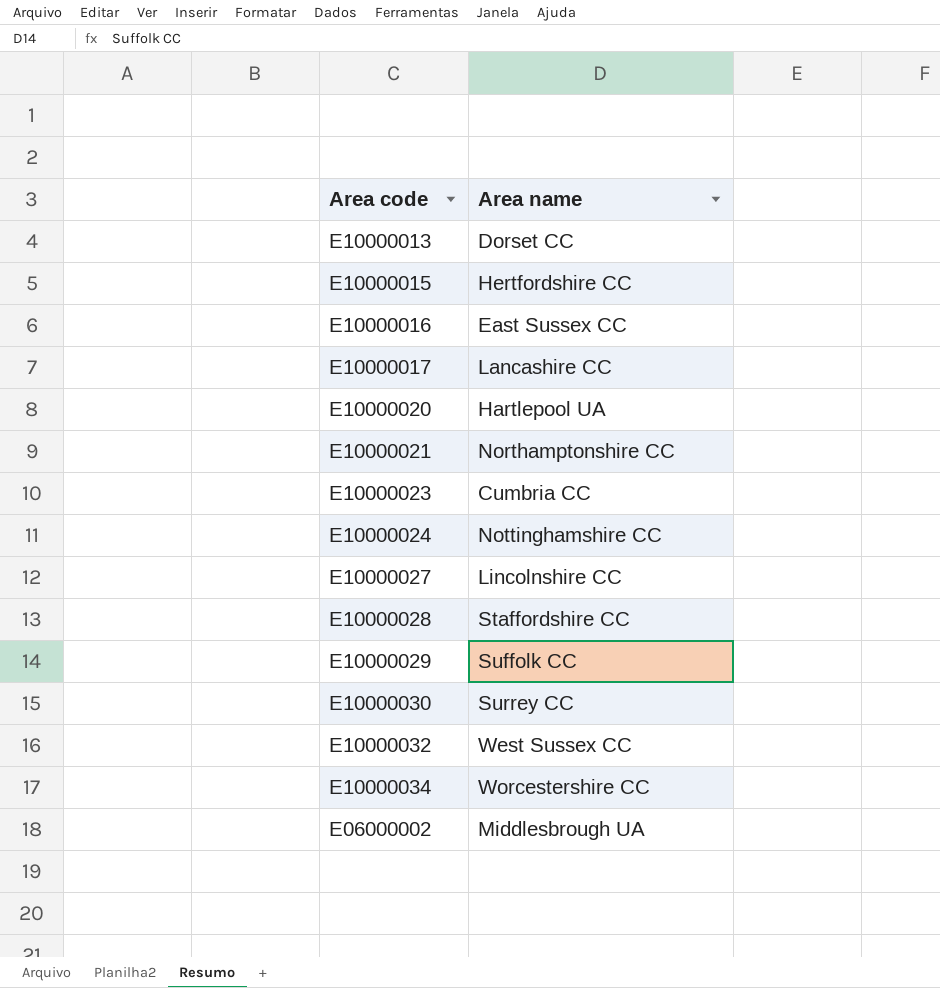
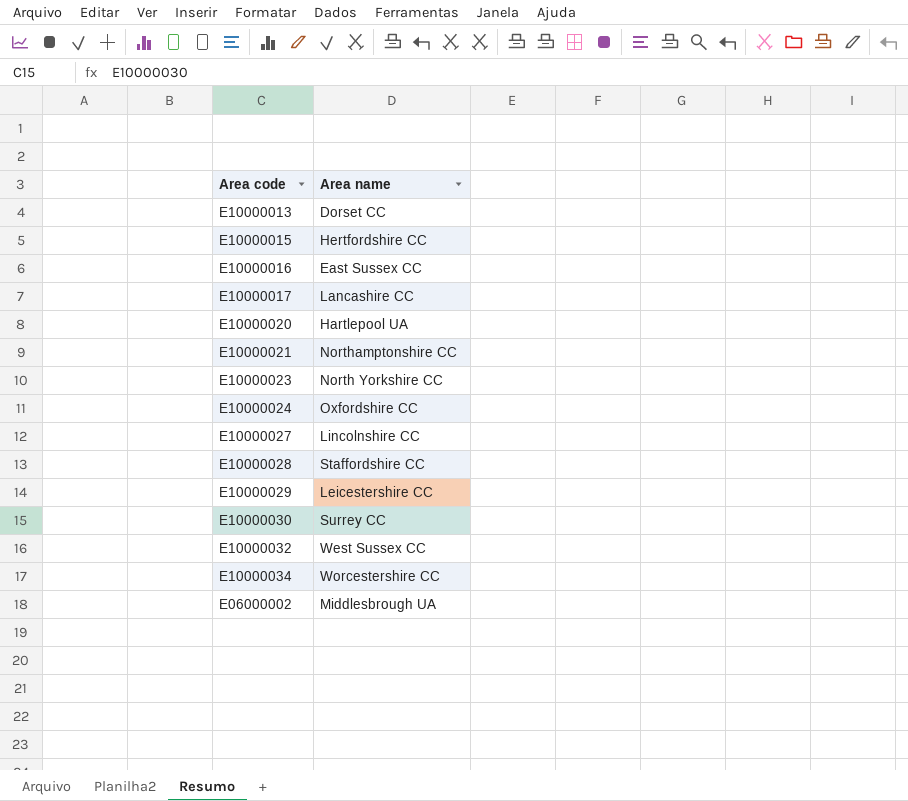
E10000023 | Area name: Cumbria CC -> North Yorkshire CC
E10000024 | Area name: Nottinghamshire CC -> Oxfordshire CC
E10000029 | Area name: Suffolk CC -> Leicestershire CC

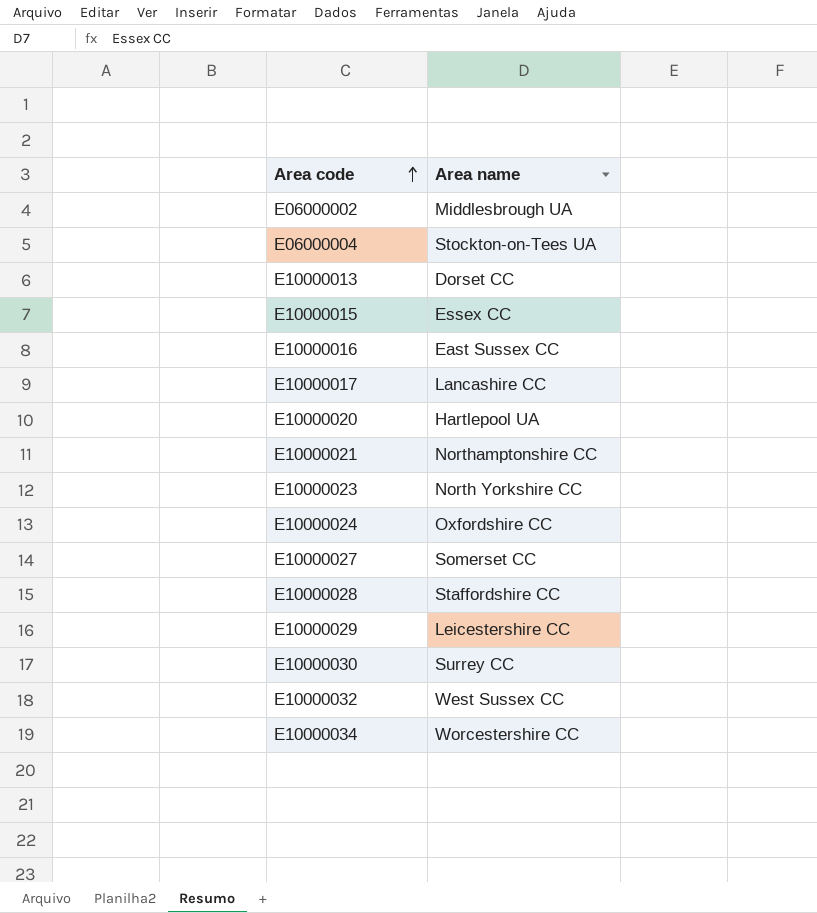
row order: none -> Area code ascending
row E06000004: none -> Stockton-on-Tees UA
E10000015 | Area name: Hertfordshire CC -> Essex CC
E10000027 | Area name: Lincolnshire CC -> Somerset CC

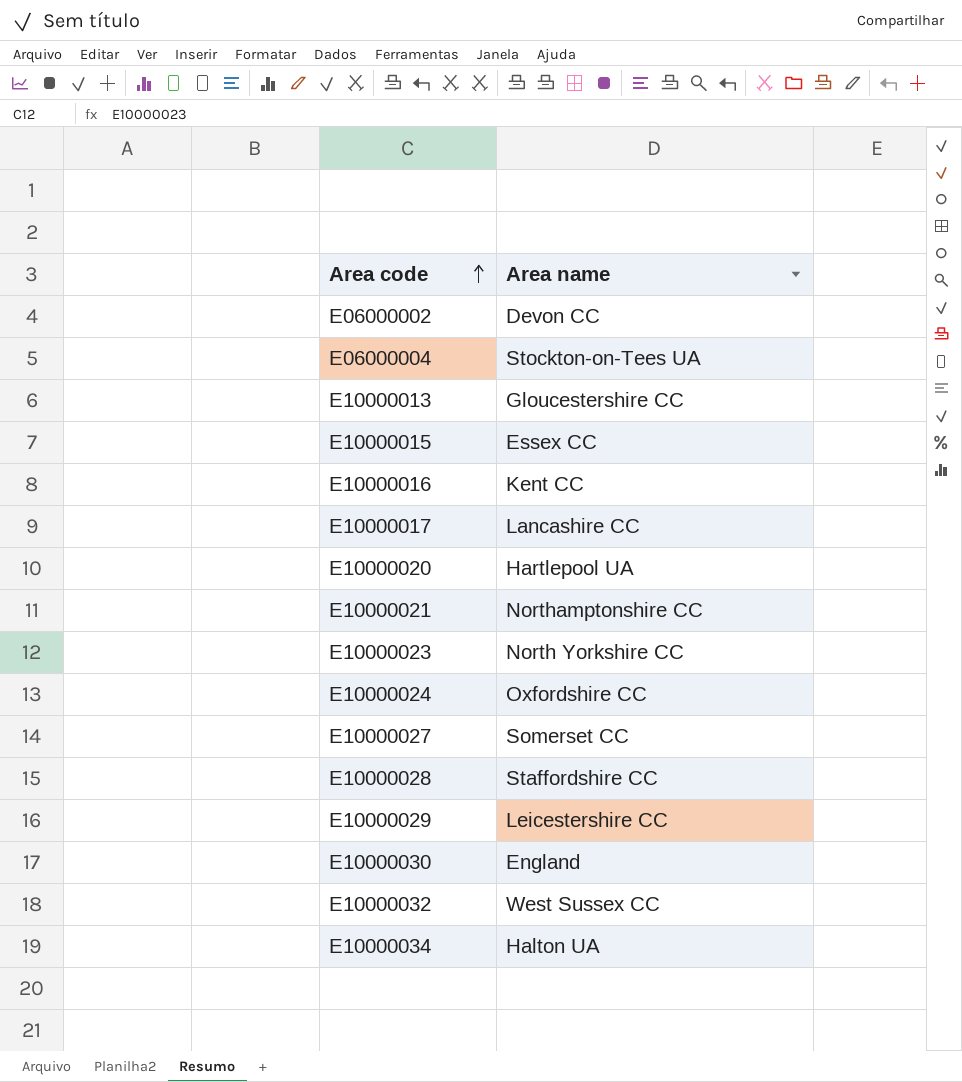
E06000002 | Area name: Middlesbrough UA -> Devon CC
E10000013 | Area name: Dorset CC -> Gloucestershire CC
E10000016 | Area name: East Sussex CC -> Kent CC
E10000030 | Area name: Surrey CC -> England
E10000034 | Area name: Worcestershire CC -> Halton UA

